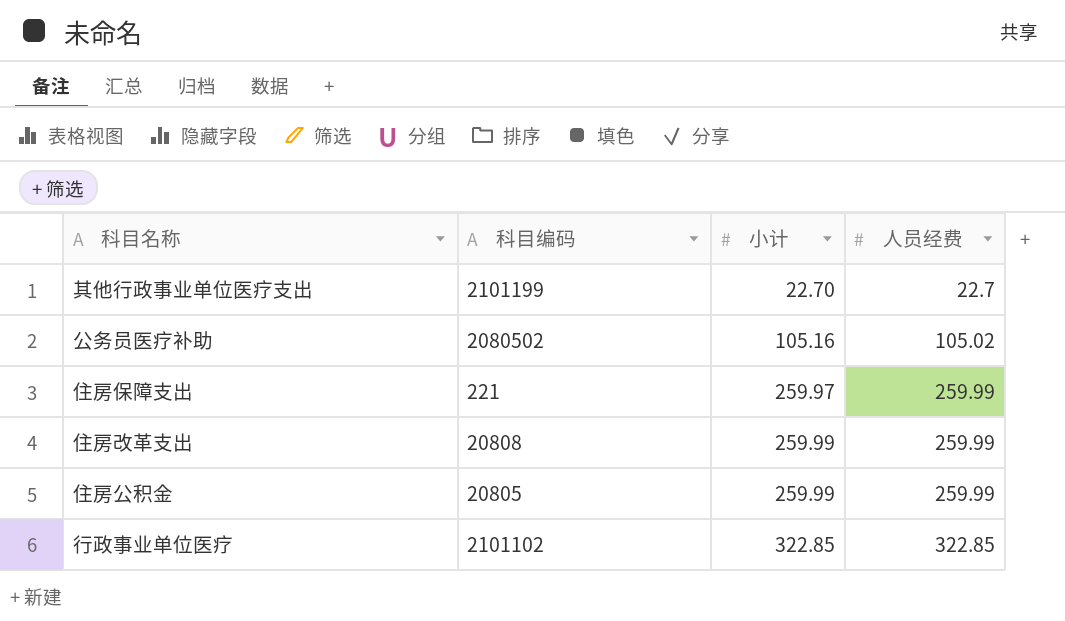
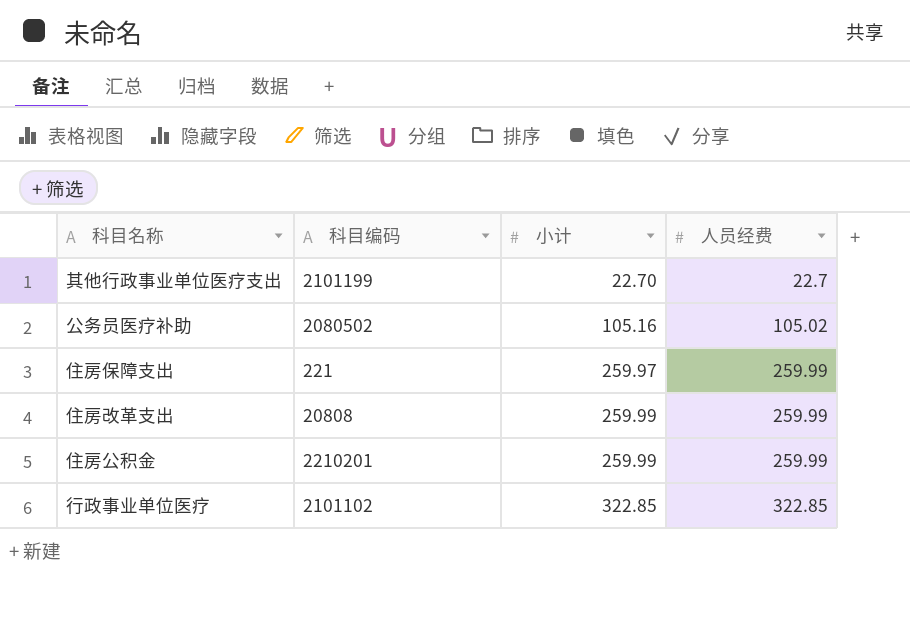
住房公积金 | 科目编码: 20805 -> 2210201

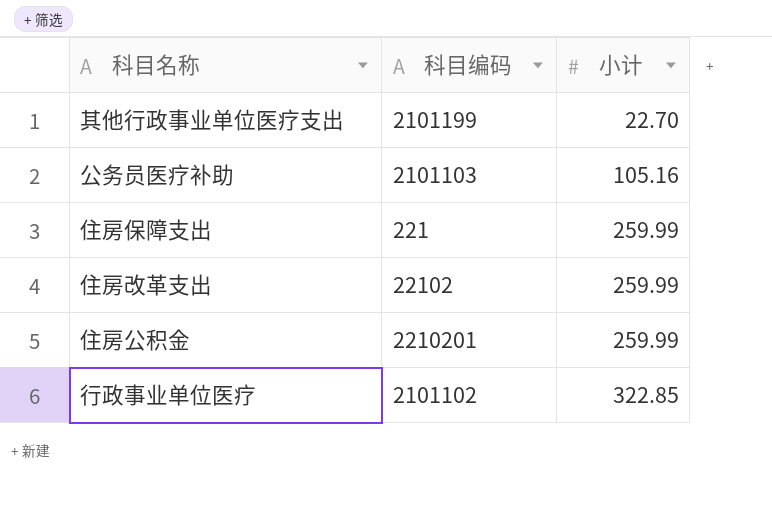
column 人员经费 | position: 4 -> none
公务员医疗补助 | 科目编码: 2080502 -> 2101103
住房保障支出 | 小计: 259.97 -> 259.99
住房改革支出 | 科目编码: 20808 -> 22102

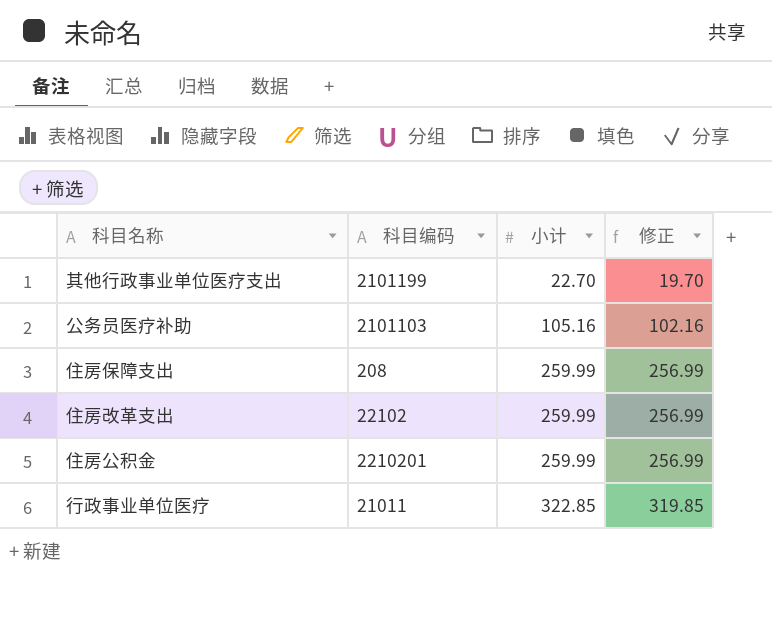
column 修正 | formula: none -> [小计] - 3
住房保障支出 | 科目编码: 221 -> 208
行政事业单位医疗 | 科目编码: 2101102 -> 21011

